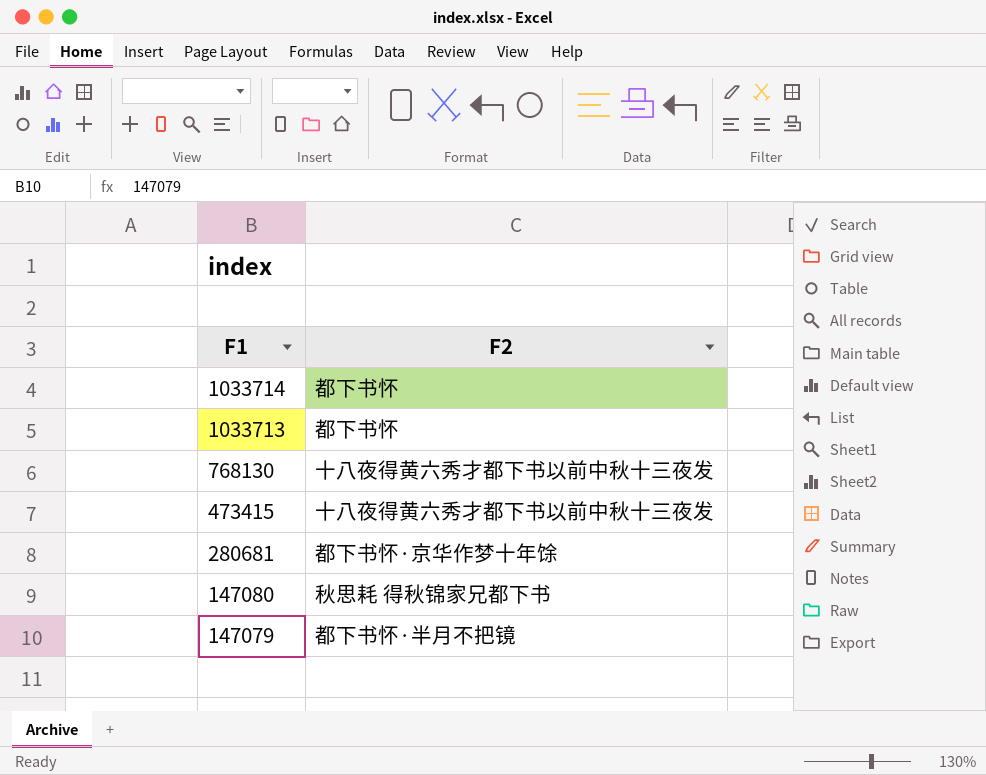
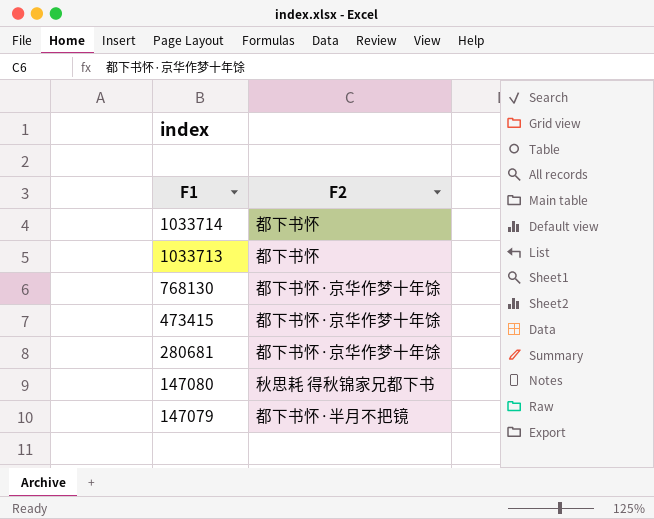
768130 | F2: 十八夜得黄六秀才都下书以前中秋十三夜发 -> 都下书怀·京华作梦十年馀
473415 | F2: 十八夜得黄六秀才都下书以前中秋十三夜发 -> 都下书怀·京华作梦十年馀

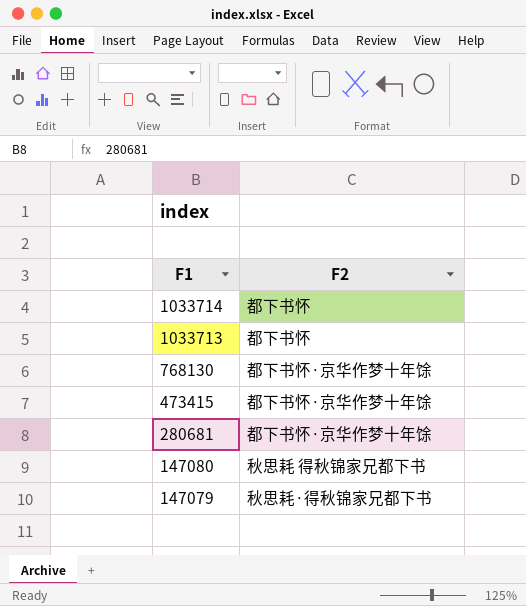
147079 | F2: 都下书怀·半月不把镜 -> 秋思耗·得秋锦家兄都下书

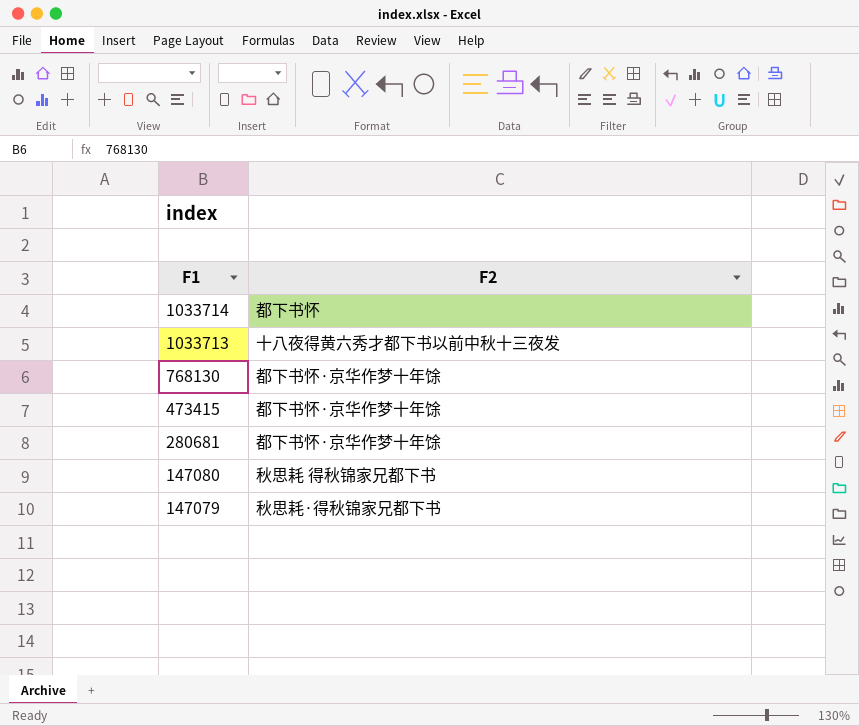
1033713 | F2: 都下书怀 -> 十八夜得黄六秀才都下书以前中秋十三夜发

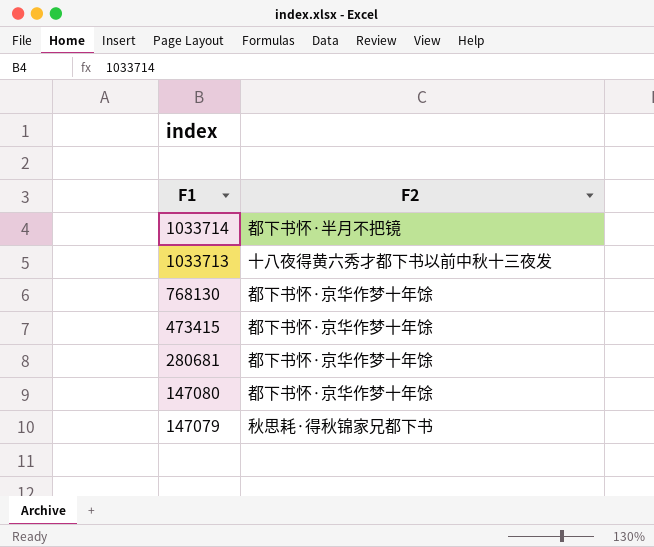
1033714 | F2: 都下书怀 -> 都下书怀·半月不把镜
147080 | F2: 秋思耗 得秋锦家兄都下书 -> 都下书怀·京华作梦十年馀

